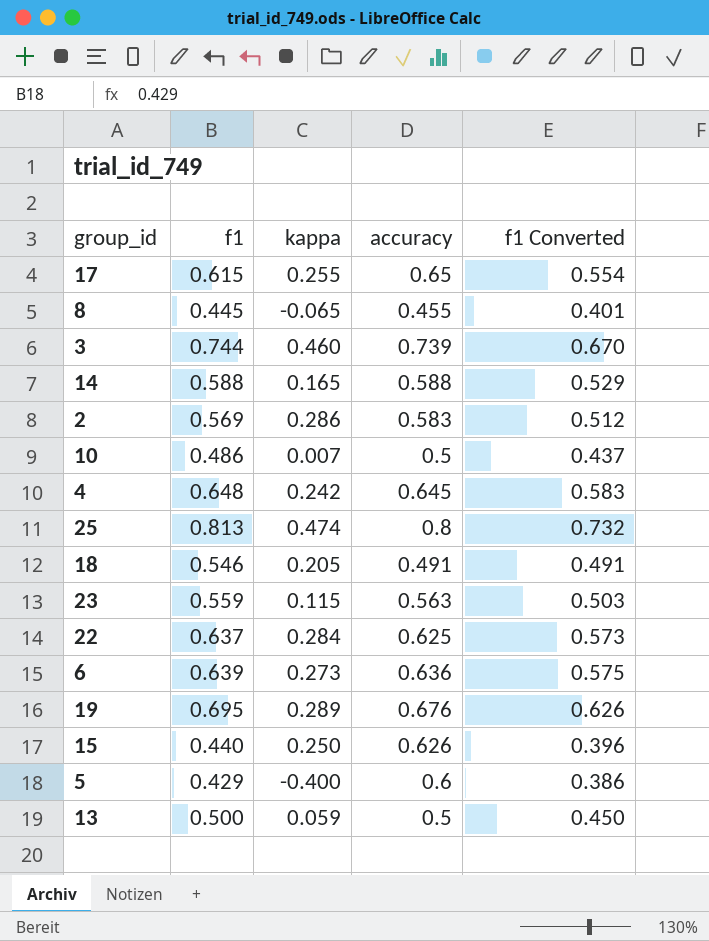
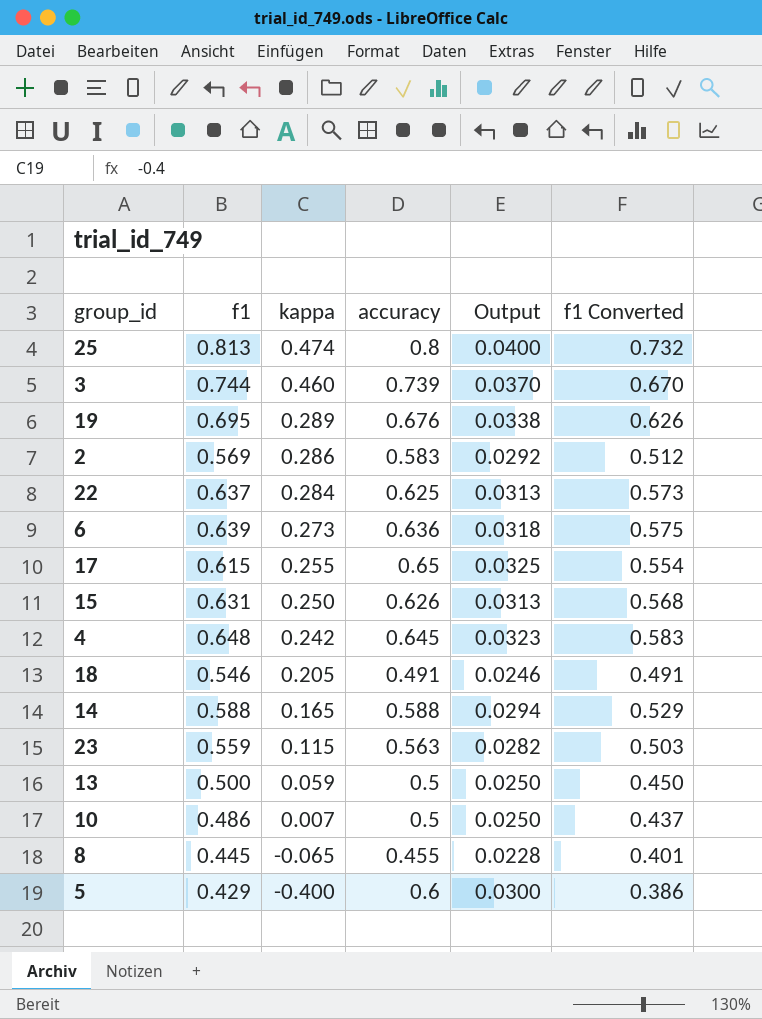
row order: none -> kappa descending
column Output | formula: none -> [accuracy] * 0.05
15 | f1: 0.440 -> 0.631
15 | f1 Converted: 0.396 -> 0.568

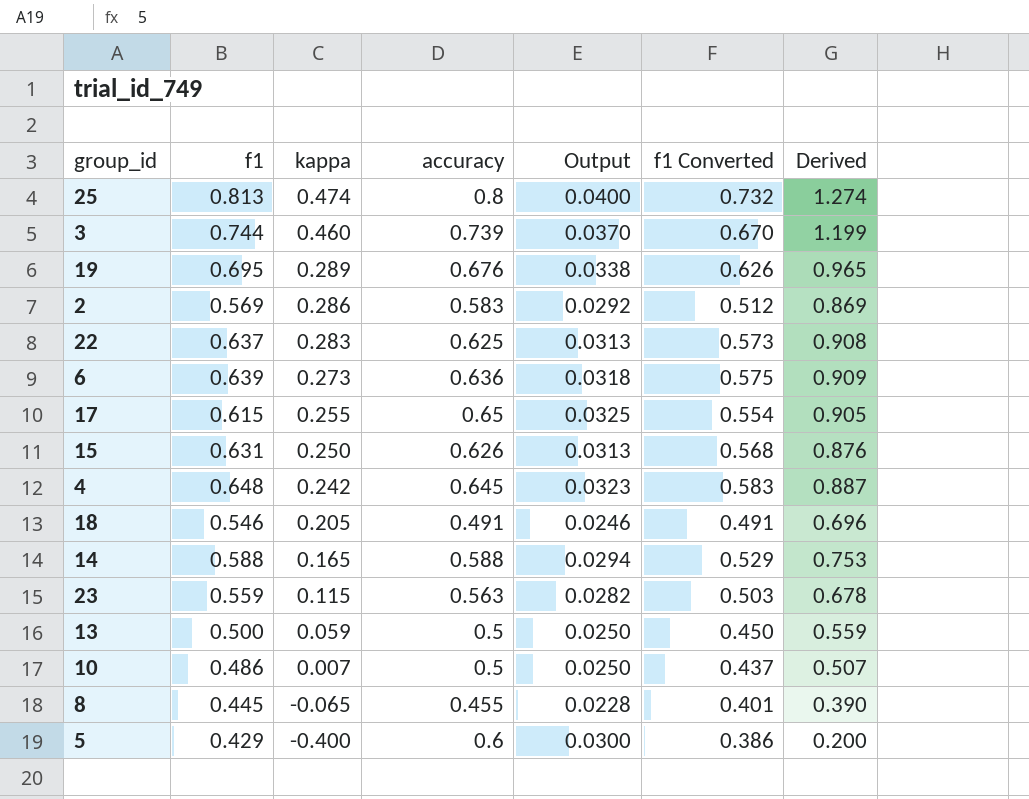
column Derived | formula: none -> [kappa] + [accuracy]
22 | kappa: 0.284 -> 0.283

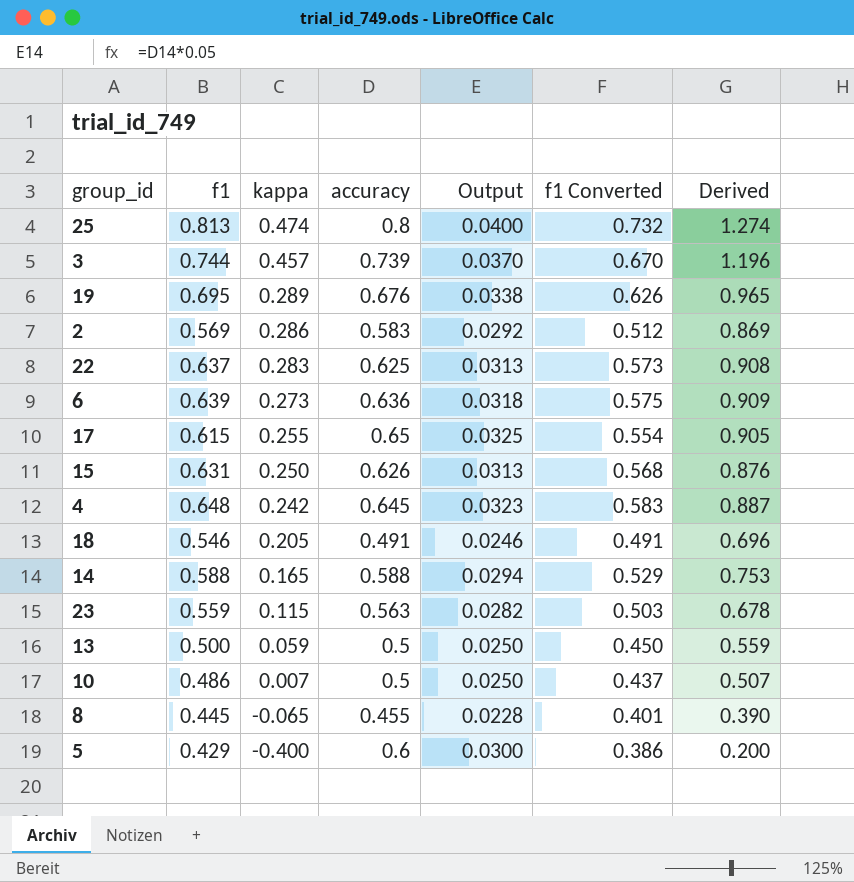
3 | kappa: 0.460 -> 0.457
3 | Derived: 1.199 -> 1.196

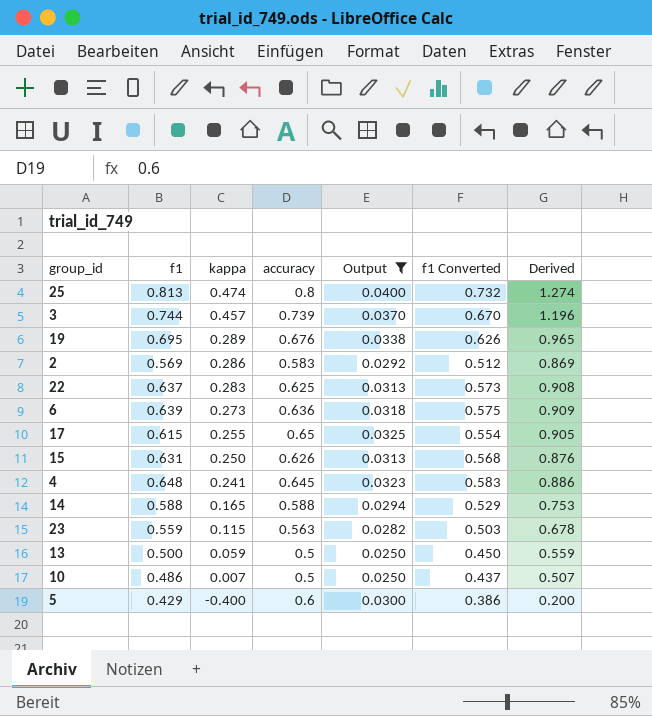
filter: none -> Output >= 0.0250
4 | kappa: 0.242 -> 0.241
4 | Derived: 0.887 -> 0.886

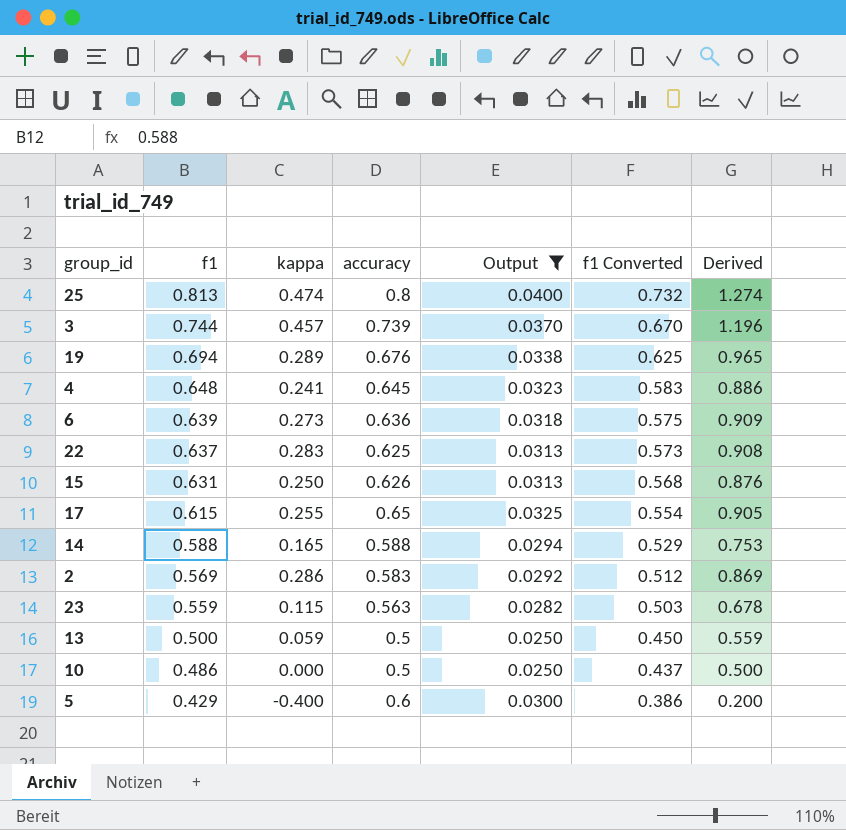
row order: kappa descending -> f1 descending
19 | f1: 0.695 -> 0.694
19 | f1 Converted: 0.626 -> 0.625
10 | kappa: 0.007 -> 0.000
10 | Derived: 0.507 -> 0.500

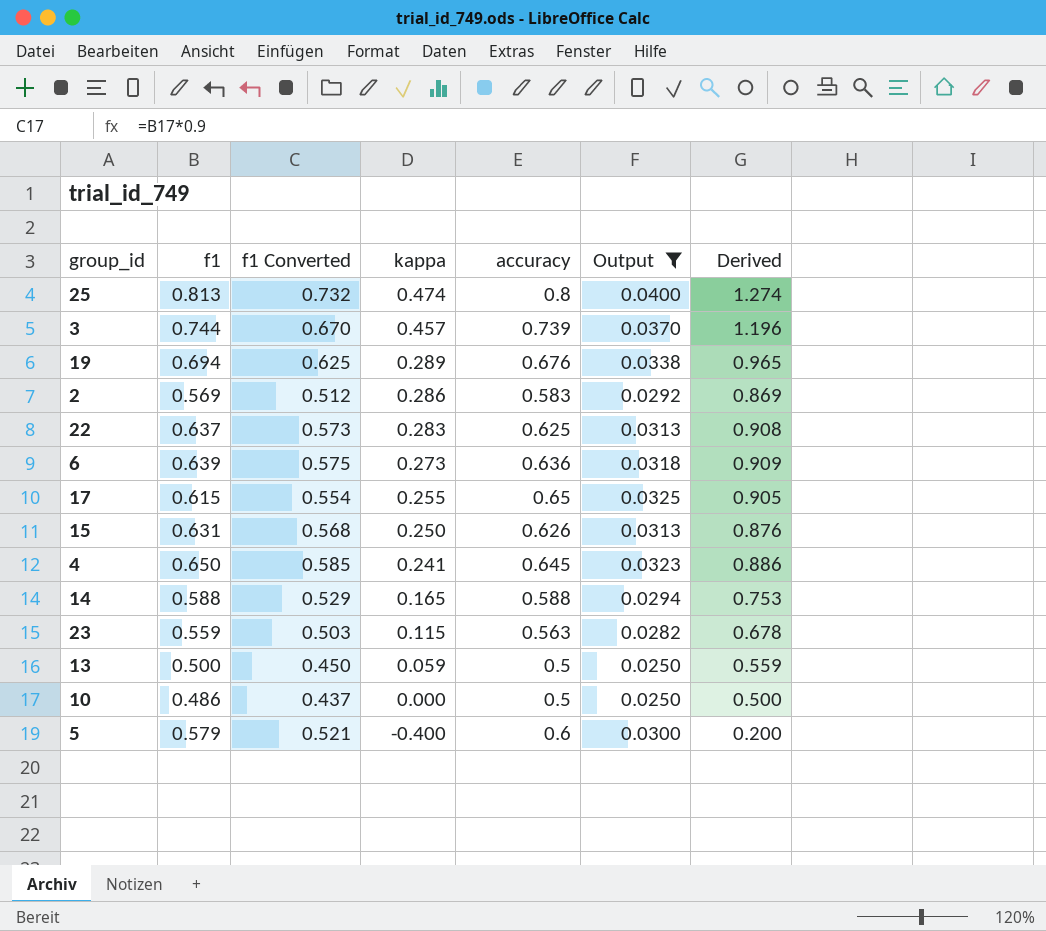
row order: f1 descending -> kappa descending
column f1 Converted | position: 6 -> 3
4 | f1: 0.648 -> 0.650
4 | f1 Converted: 0.583 -> 0.585
5 | f1: 0.429 -> 0.579
5 | f1 Converted: 0.386 -> 0.521

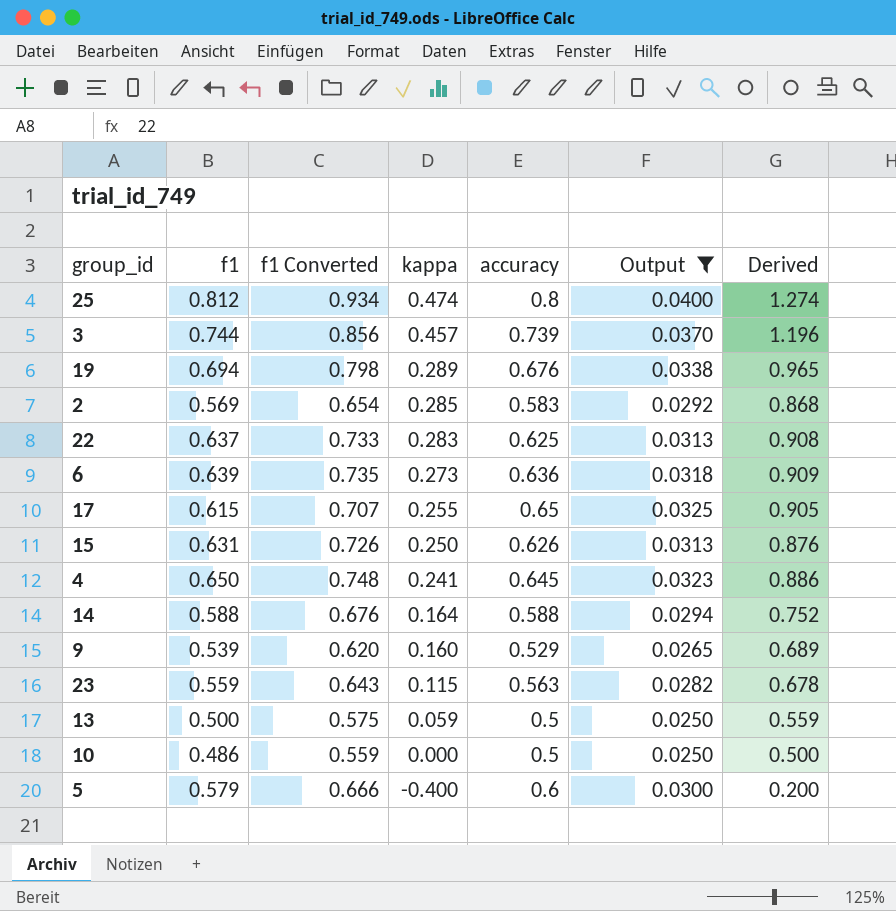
column f1 Converted | formula: [f1] * 0.9 -> [f1] * 1.15
25 | f1: 0.813 -> 0.812
2 | kappa: 0.286 -> 0.285
2 | Derived: 0.869 -> 0.868
14 | kappa: 0.165 -> 0.164
14 | Derived: 0.753 -> 0.752
row 9: none -> 0.539 | 0.620 | 0.160 | 0.529 | 0.0265 | 0.689

